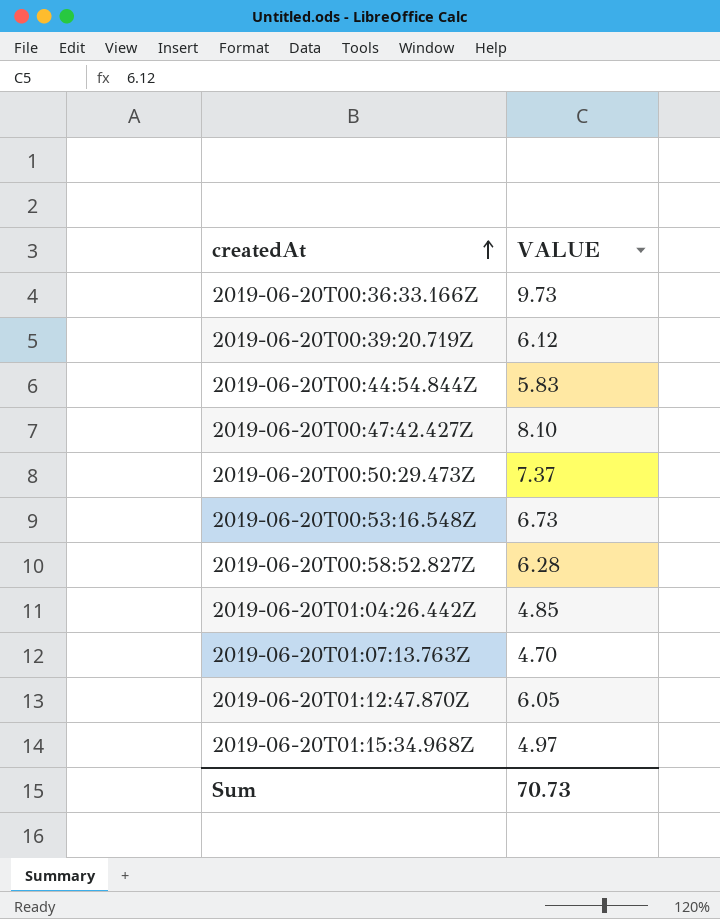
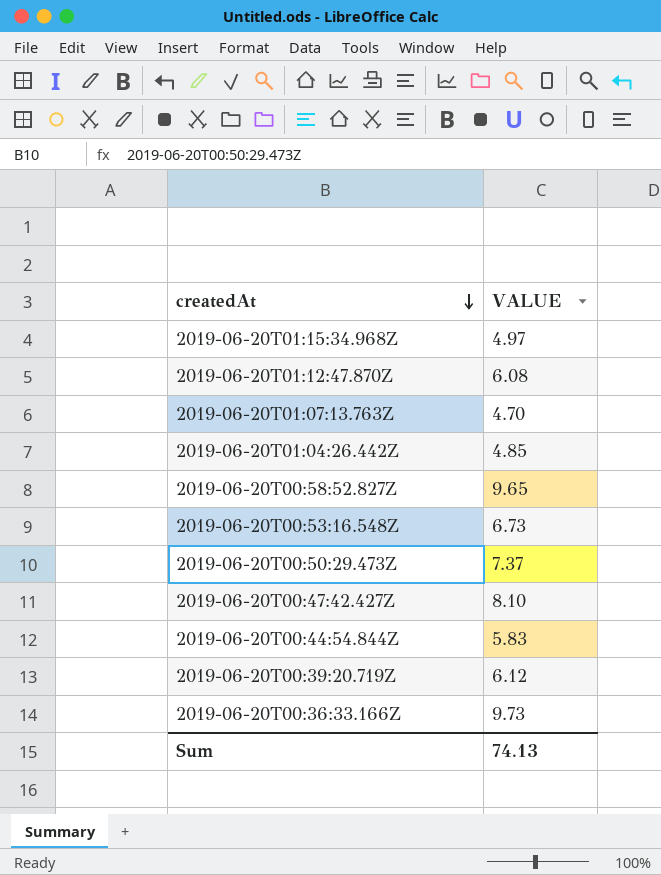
row order: createdAt ascending -> createdAt descending
2019-06-20T01:12:47.870Z | VALUE: 6.05 -> 6.08
2019-06-20T00:58:52.827Z | VALUE: 6.28 -> 9.65
Sum | VALUE: 70.73 -> 74.13

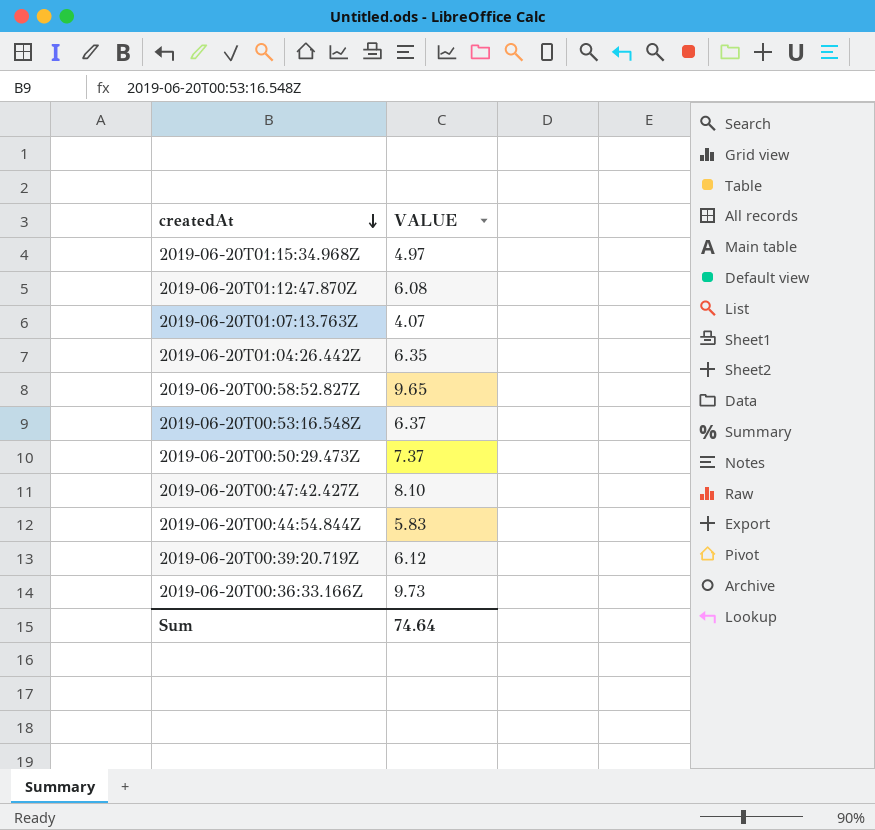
2019-06-20T01:07:13.763Z | VALUE: 4.70 -> 4.07
2019-06-20T01:04:26.442Z | VALUE: 4.85 -> 6.35
2019-06-20T00:53:16.548Z | VALUE: 6.73 -> 6.37
Sum | VALUE: 74.13 -> 74.64

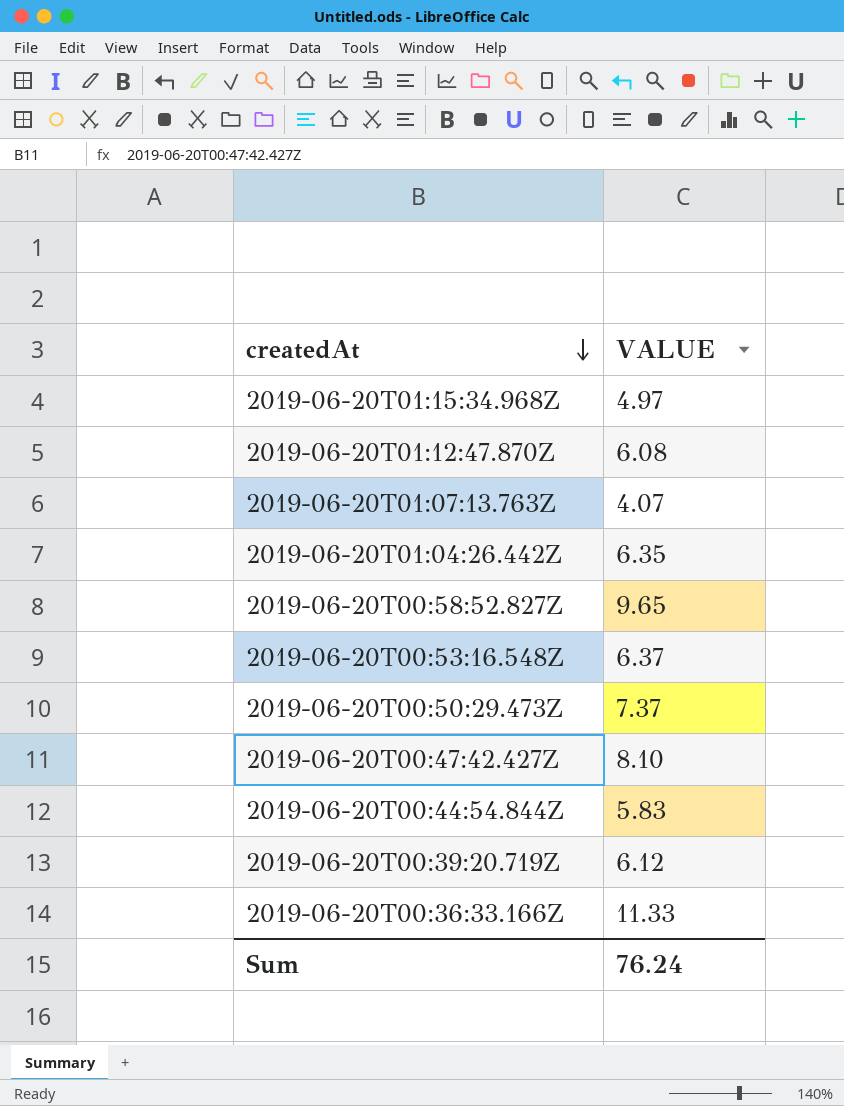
2019-06-20T00:36:33.166Z | VALUE: 9.73 -> 11.33
Sum | VALUE: 74.64 -> 76.24

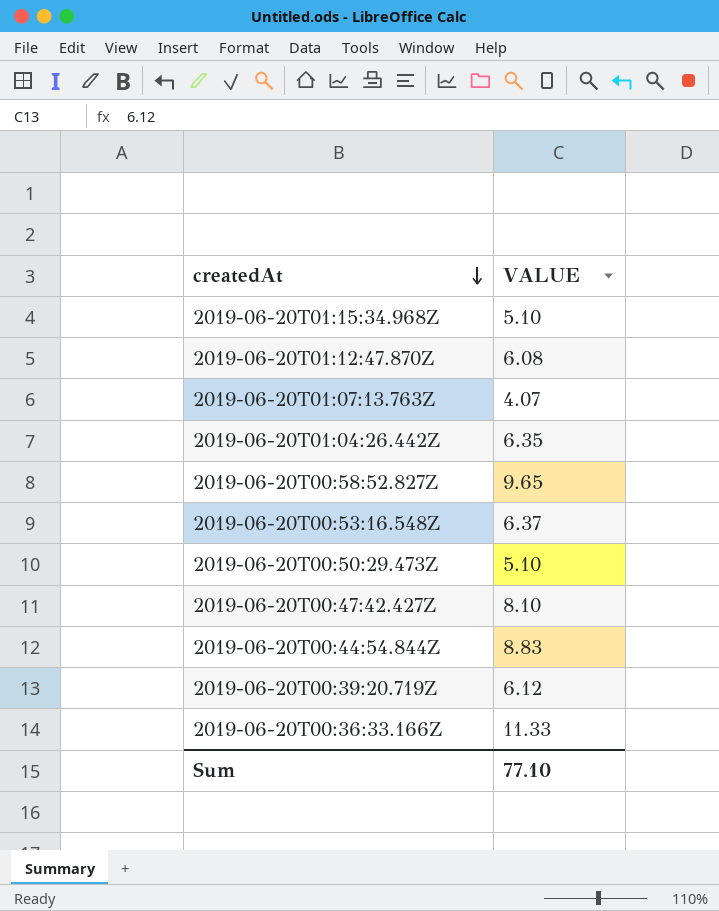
2019-06-20T01:15:34.968Z | VALUE: 4.97 -> 5.10
2019-06-20T00:50:29.473Z | VALUE: 7.37 -> 5.10
2019-06-20T00:44:54.844Z | VALUE: 5.83 -> 8.83
Sum | VALUE: 76.24 -> 77.10

